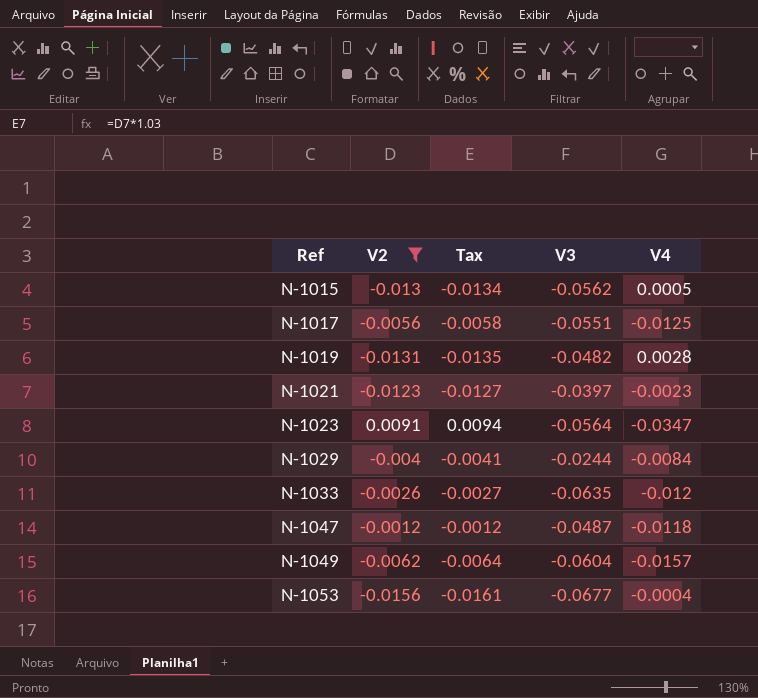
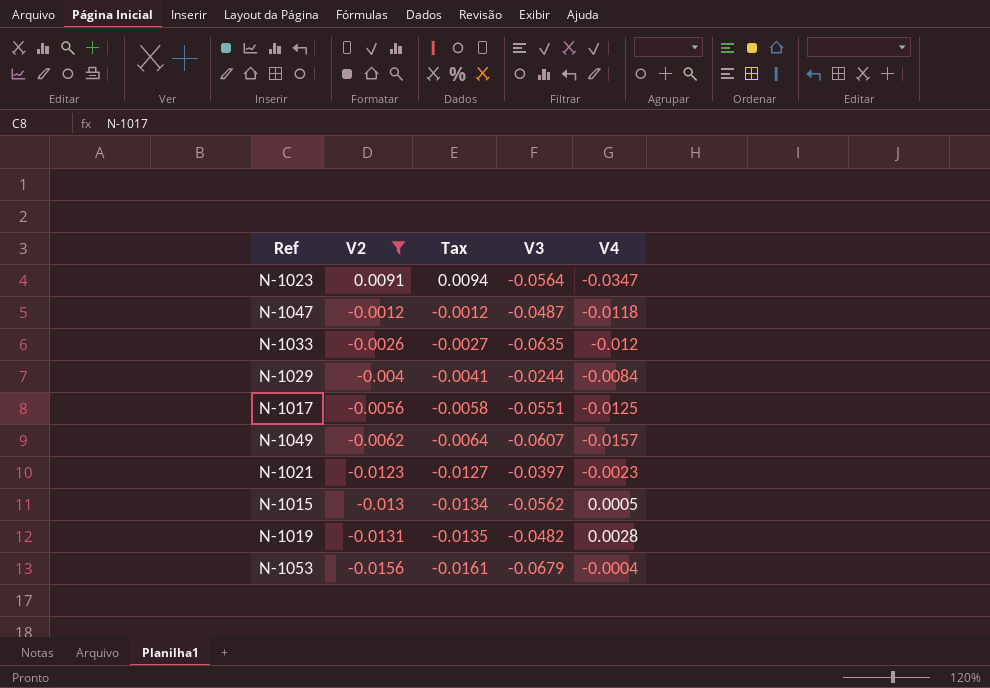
row order: Ref ascending -> V2 descending
N-1049 | V3: -0.0604 -> -0.0607
N-1053 | V3: -0.0677 -> -0.0679

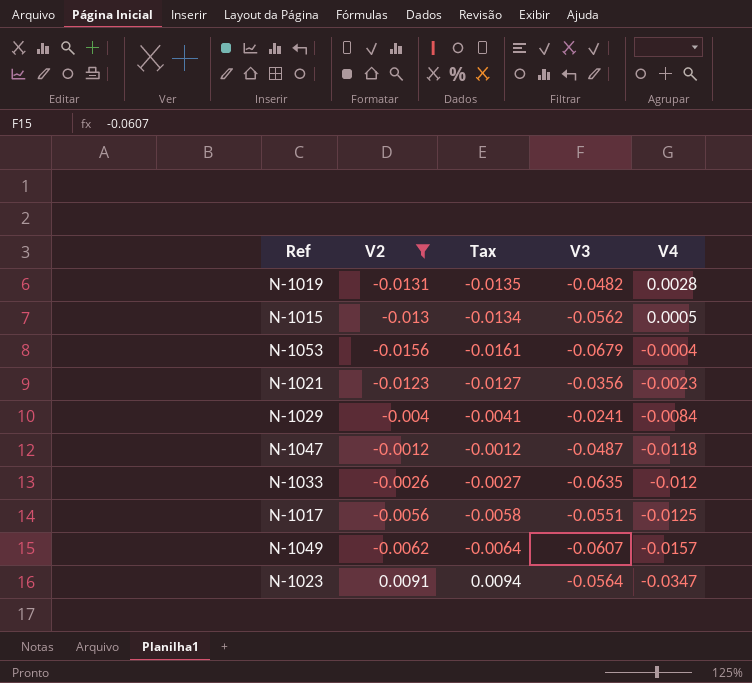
row order: V2 descending -> V4 descending
N-1021 | V3: -0.0397 -> -0.0356
N-1029 | V3: -0.0244 -> -0.0241

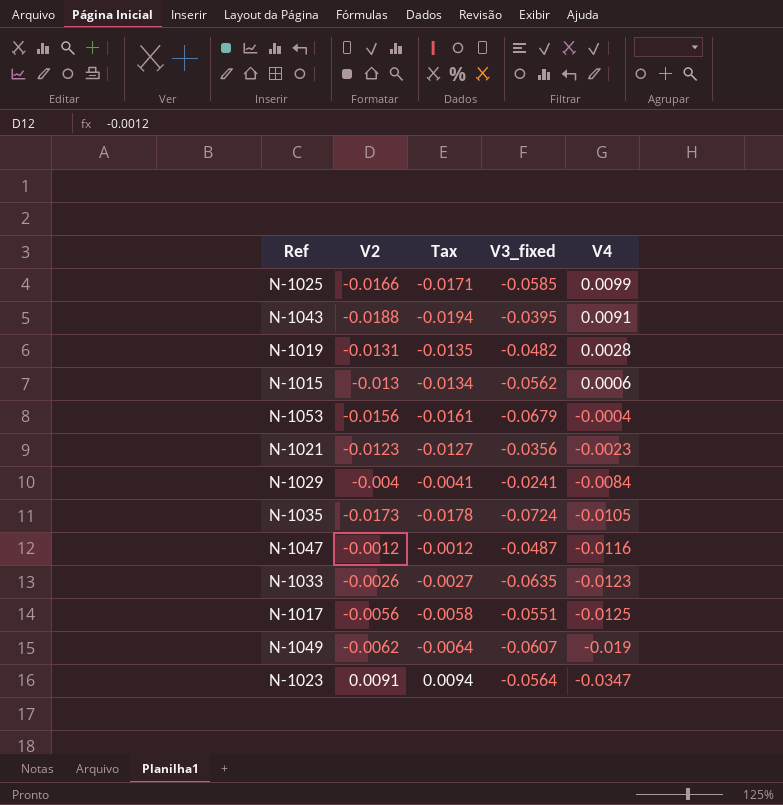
filter: V2 >= -0.0156 -> none
column name: V3 -> V3_fixed
N-1015 | V4: 0.0005 -> 0.0006
N-1047 | V4: -0.0118 -> -0.0116
N-1033 | V4: -0.012 -> -0.0123
N-1049 | V4: -0.0157 -> -0.019

